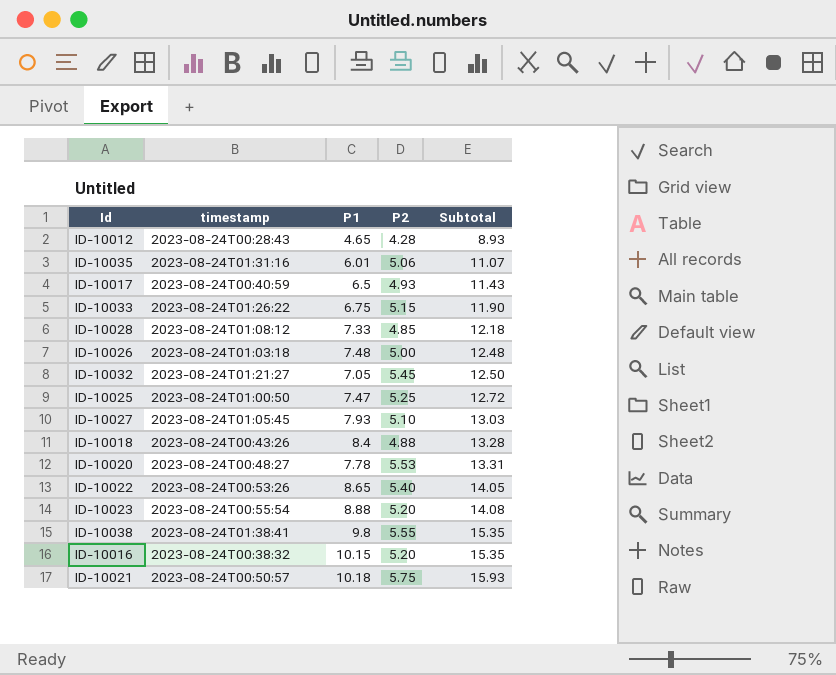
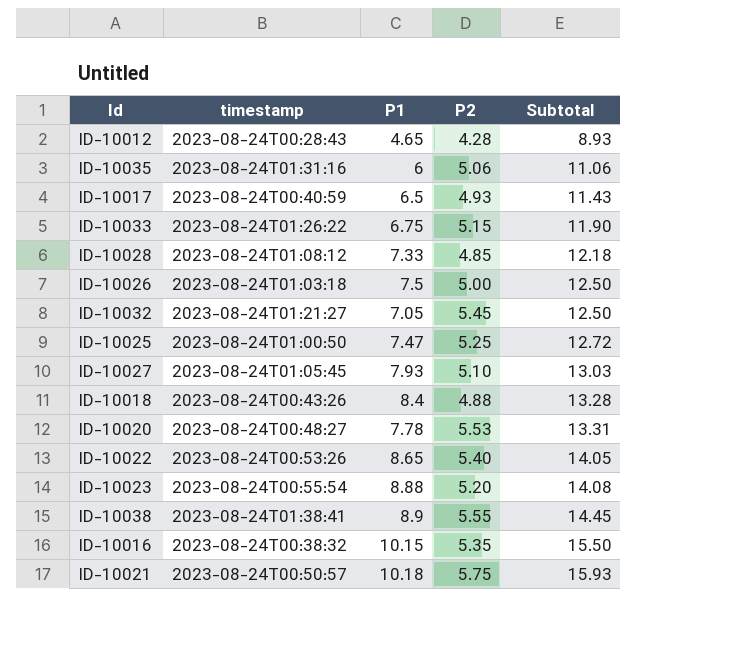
ID-10035 | P1: 6.01 -> 6
ID-10035 | Subtotal: 11.07 -> 11.06
ID-10026 | P1: 7.48 -> 7.5
ID-10026 | Subtotal: 12.48 -> 12.50
ID-10038 | P1: 9.8 -> 8.9
ID-10038 | Subtotal: 15.35 -> 14.45
ID-10016 | P2: 5.20 -> 5.35
ID-10016 | Subtotal: 15.35 -> 15.50

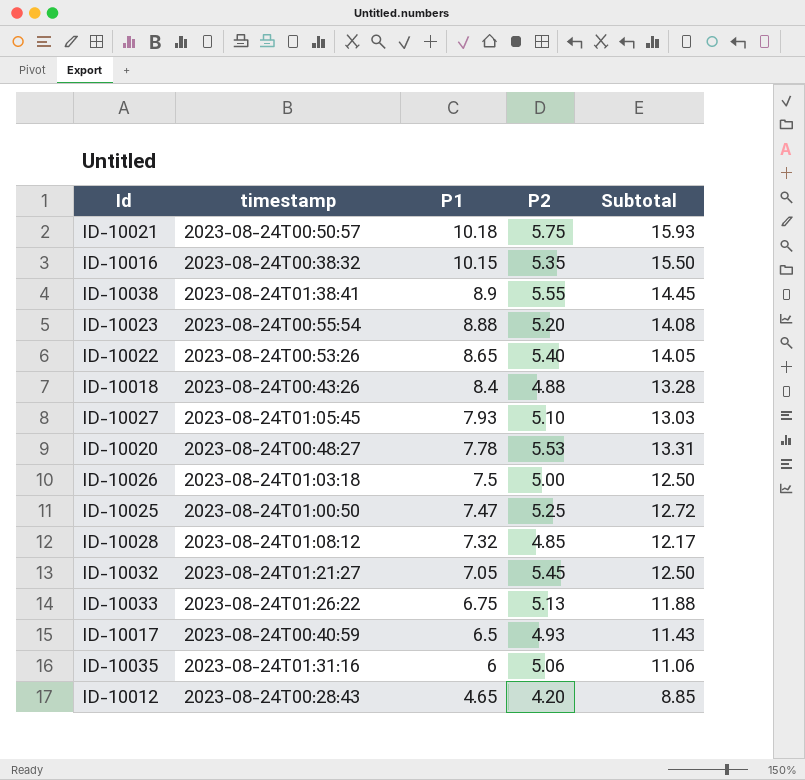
row order: Subtotal ascending -> P1 descending
ID-10028 | P1: 7.33 -> 7.32
ID-10028 | Subtotal: 12.18 -> 12.17
ID-10033 | P2: 5.15 -> 5.13
ID-10033 | Subtotal: 11.90 -> 11.88
ID-10012 | P2: 4.28 -> 4.20
ID-10012 | Subtotal: 8.93 -> 8.85

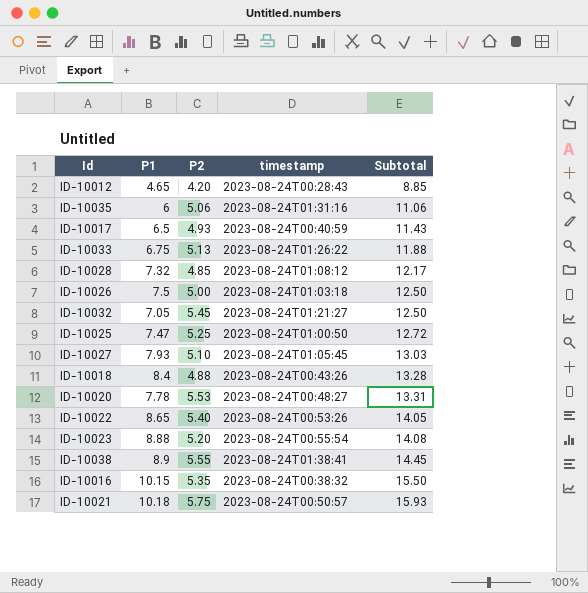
row order: P1 descending -> Subtotal ascending
column timestamp | position: 2 -> 4

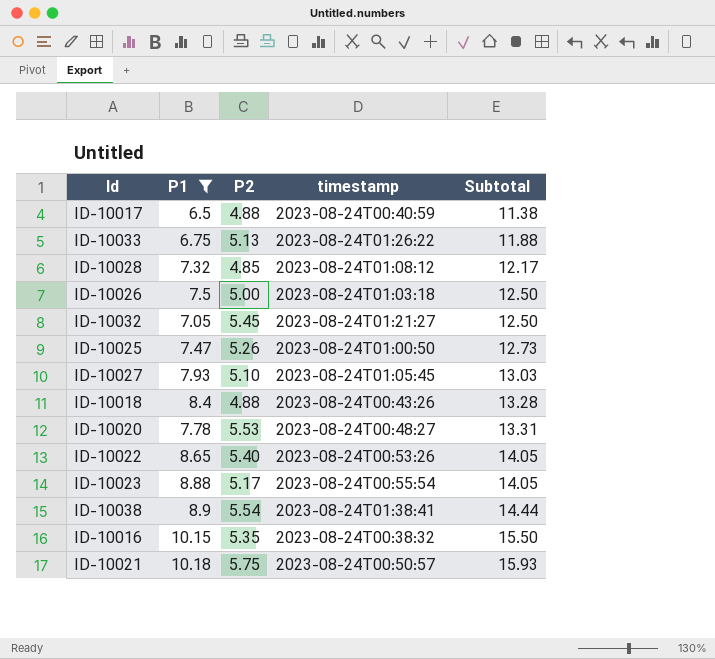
filter: none -> P1 >= 6.5
ID-10017 | P2: 4.93 -> 4.88
ID-10017 | Subtotal: 11.43 -> 11.38
ID-10025 | P2: 5.25 -> 5.26
ID-10025 | Subtotal: 12.72 -> 12.73
ID-10023 | P2: 5.20 -> 5.17
ID-10023 | Subtotal: 14.08 -> 14.05
ID-10038 | P2: 5.55 -> 5.54
ID-10038 | Subtotal: 14.45 -> 14.44

